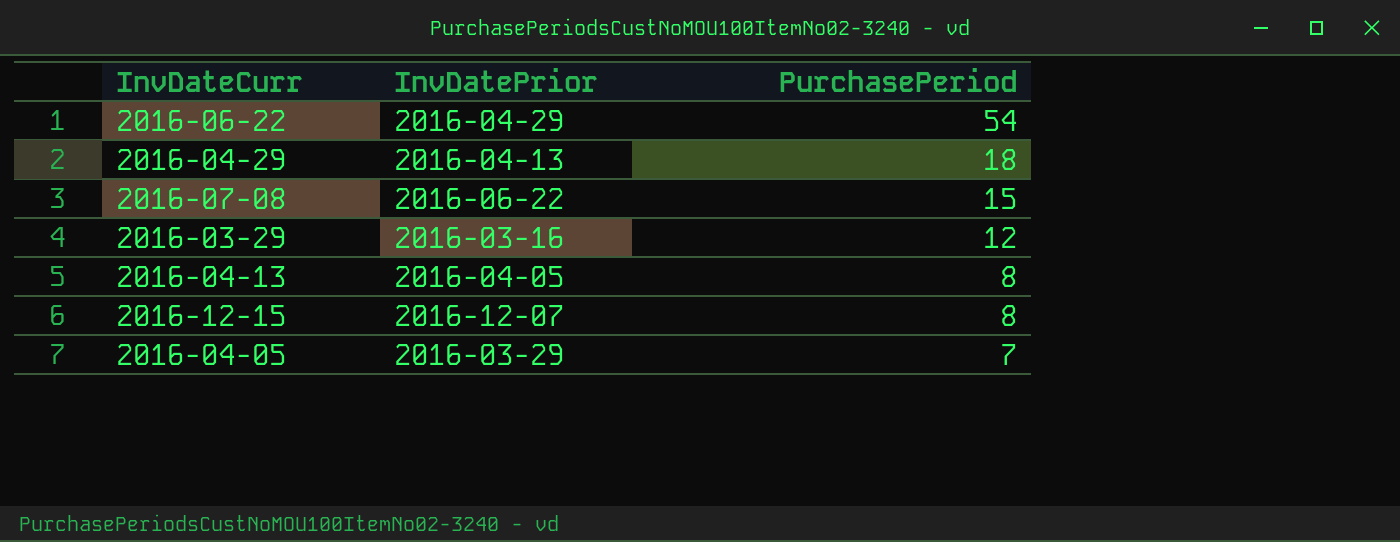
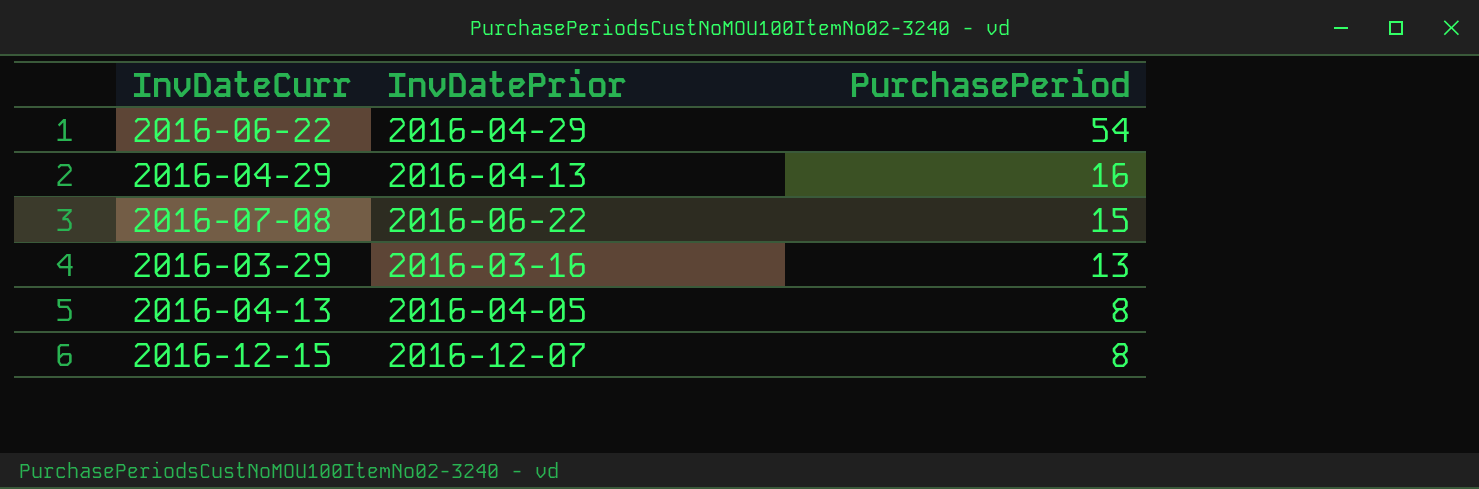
row 2016-04-05: 2016-03-29 | 7 -> none
2016-04-29 | PurchasePeriod: 18 -> 16
2016-03-29 | PurchasePeriod: 12 -> 13

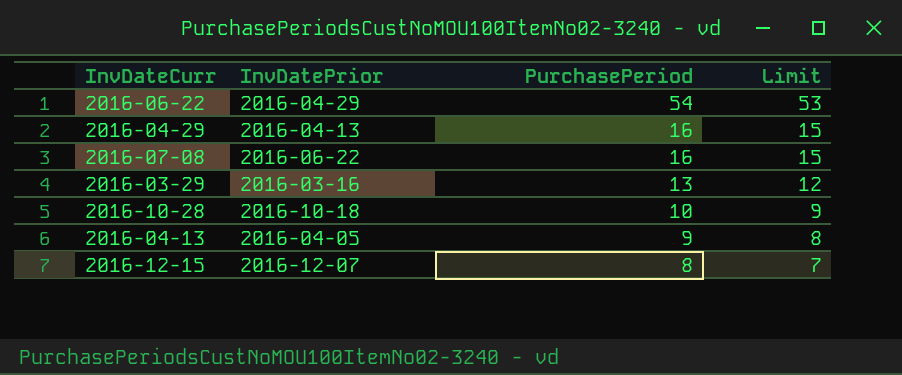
column Limit | formula: none -> [PurchasePeriod] - 1
2016-07-08 | PurchasePeriod: 15 -> 16
row 2016-10-28: none -> 2016-10-18 | 10 | 9
2016-04-13 | PurchasePeriod: 8 -> 9

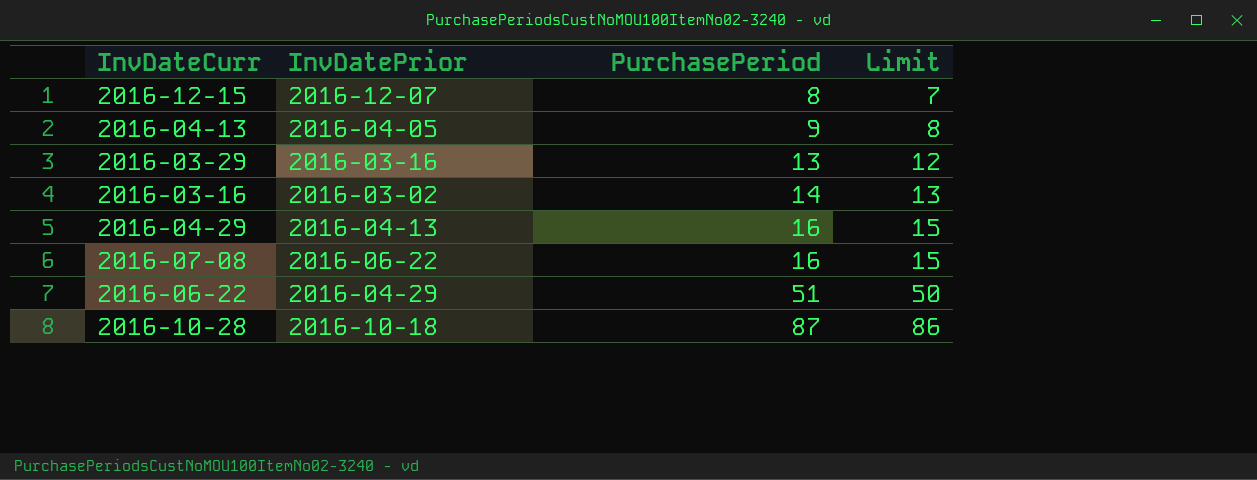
row order: PurchasePeriod descending -> PurchasePeriod ascending
row 2016-03-16: none -> 2016-03-02 | 14 | 13
2016-06-22 | PurchasePeriod: 54 -> 51
2016-06-22 | Limit: 53 -> 50
2016-10-28 | PurchasePeriod: 10 -> 87
2016-10-28 | Limit: 9 -> 86

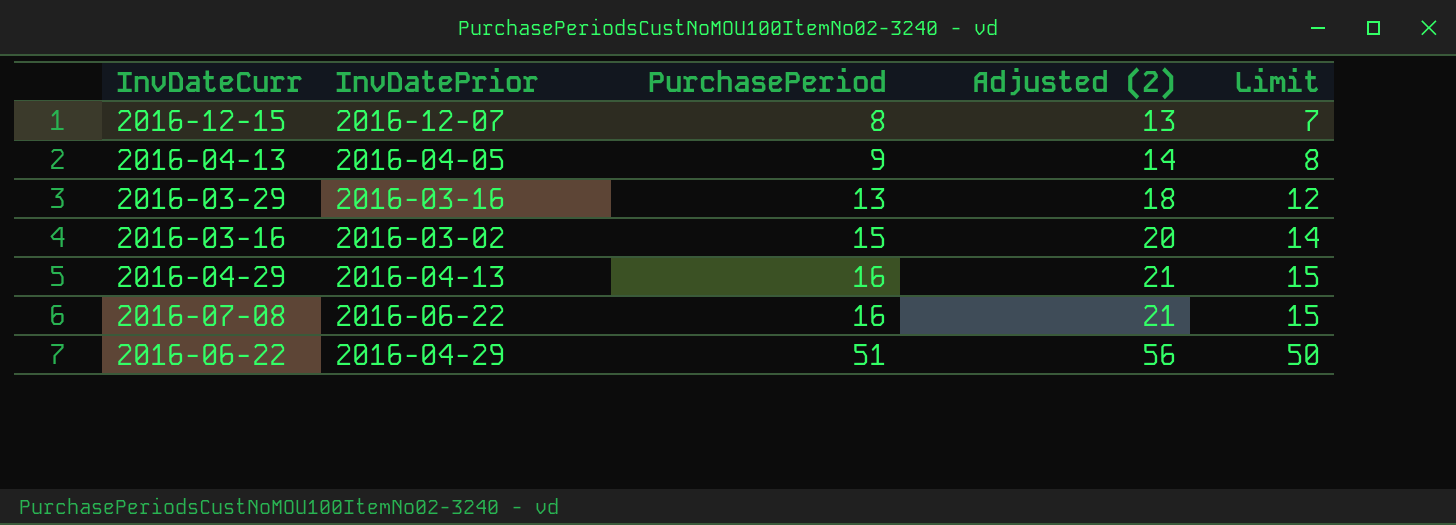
column Adjusted (2) | formula: none -> [PurchasePeriod] + 5
row 2016-10-28: 2016-10-18 | 87 | 86 -> none
2016-03-16 | PurchasePeriod: 14 -> 15
2016-03-16 | Limit: 13 -> 14

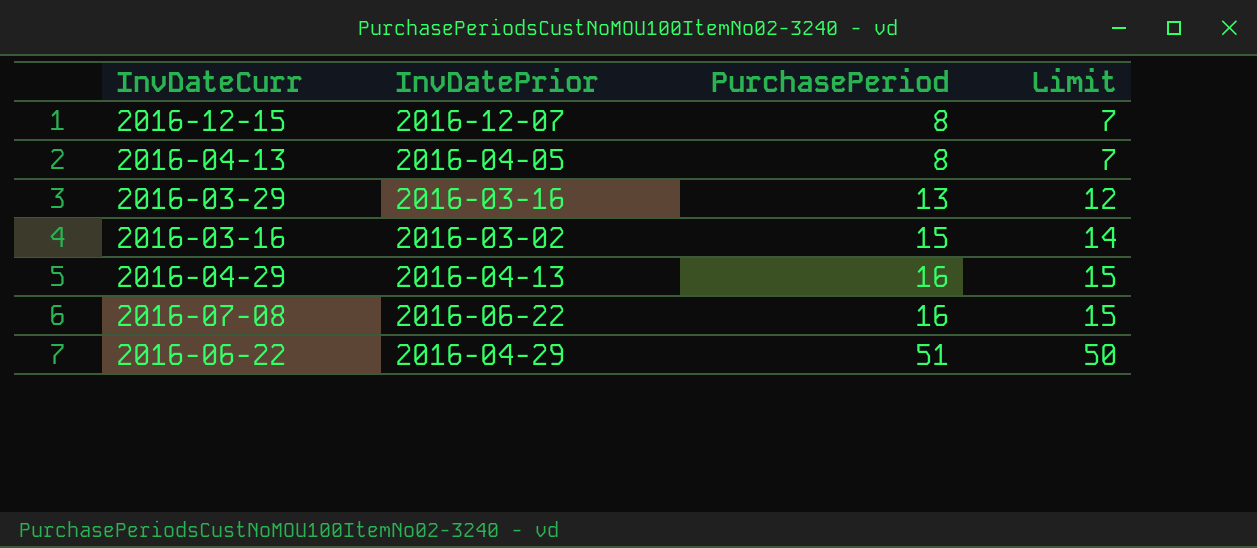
column Adjusted (2) | formula: [PurchasePeriod] + 5 -> none
2016-04-13 | PurchasePeriod: 9 -> 8
2016-04-13 | Limit: 8 -> 7

